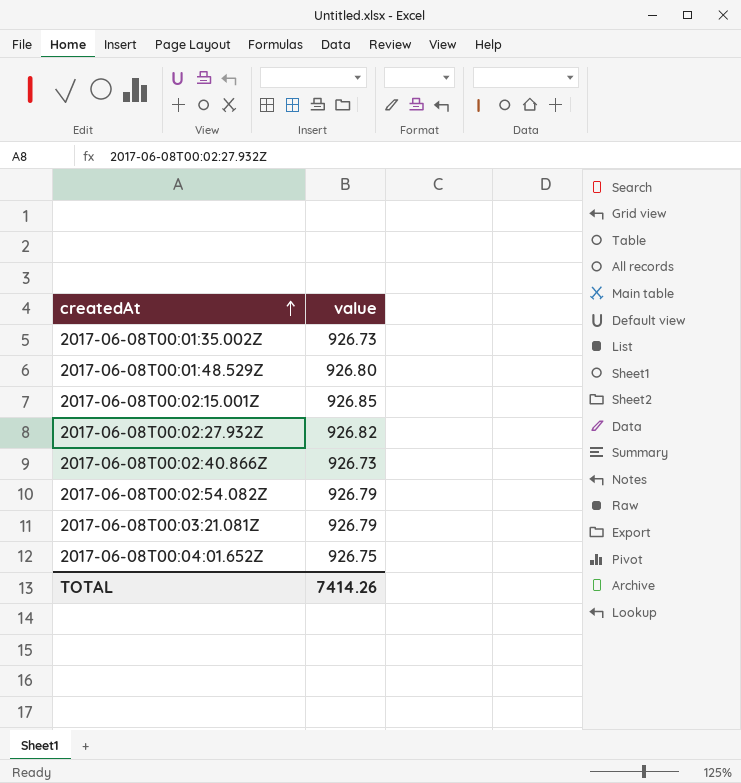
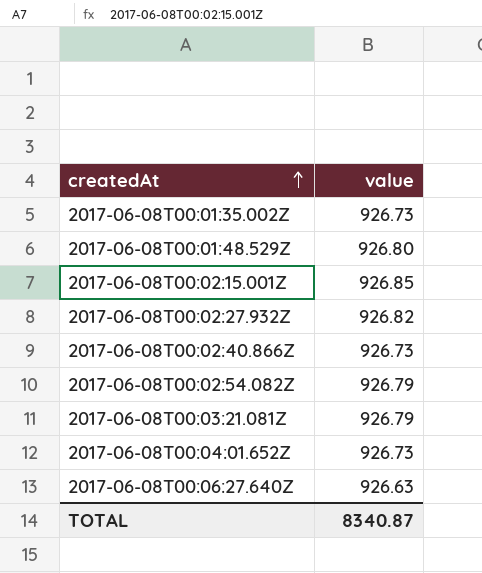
2017-06-08T00:04:01.652Z | value: 926.75 -> 926.73
row 2017-06-08T00:06:27.640Z: none -> 926.63
TOTAL | value: 7414.26 -> 8340.87

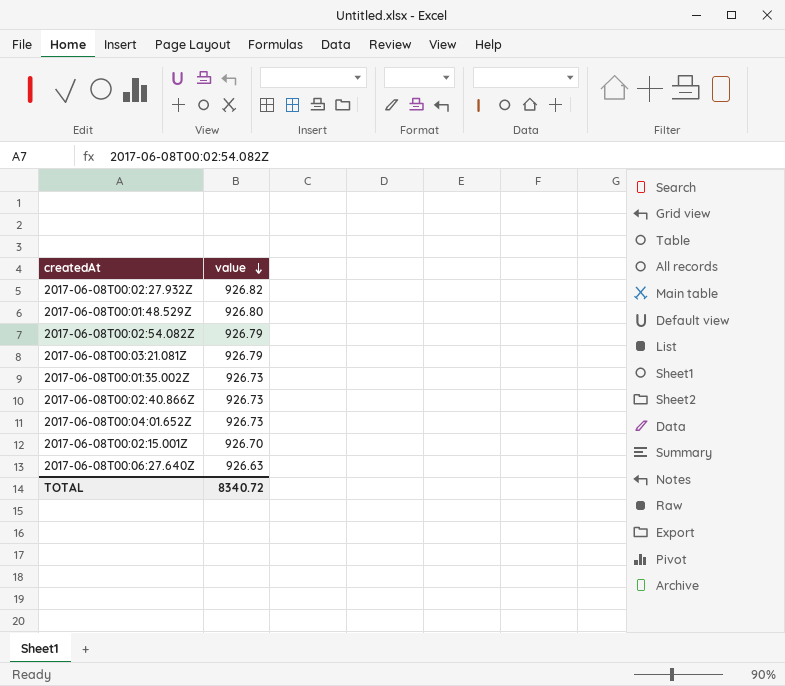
row order: createdAt ascending -> value descending
2017-06-08T00:02:15.001Z | value: 926.85 -> 926.70
TOTAL | value: 8340.87 -> 8340.72

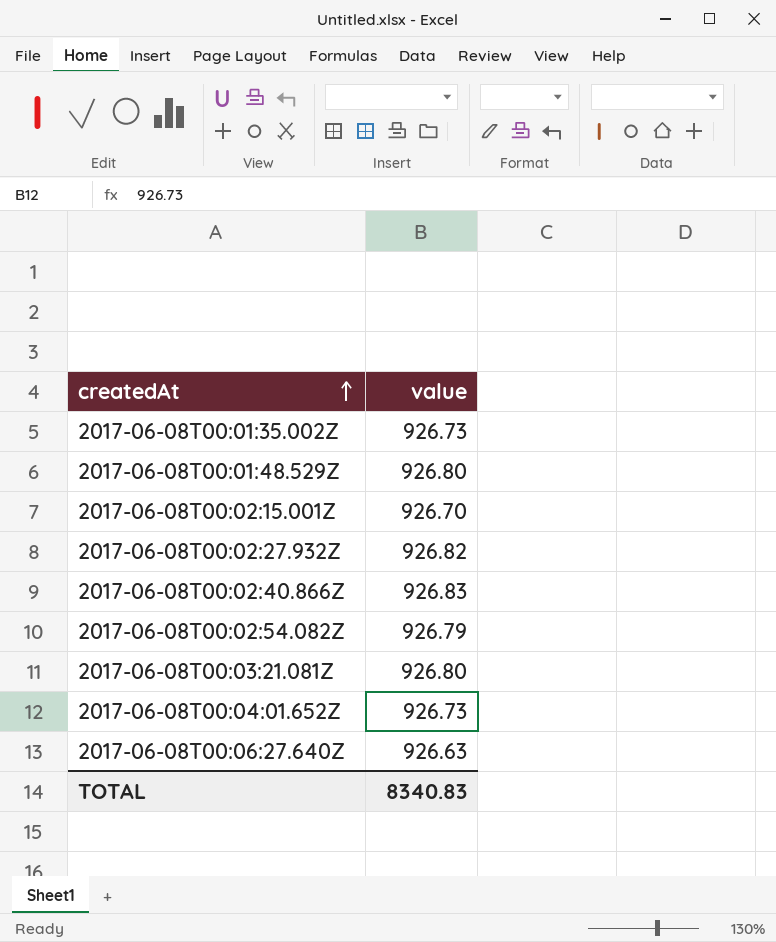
row order: value descending -> createdAt ascending
2017-06-08T00:02:40.866Z | value: 926.73 -> 926.83
2017-06-08T00:03:21.081Z | value: 926.79 -> 926.80
TOTAL | value: 8340.72 -> 8340.83

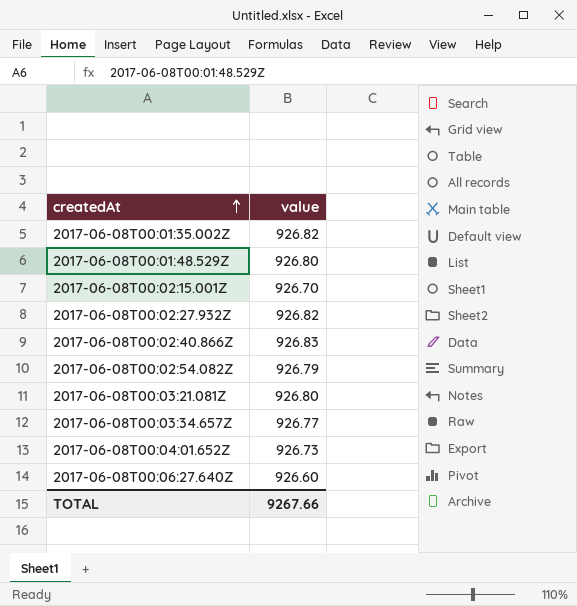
2017-06-08T00:01:35.002Z | value: 926.73 -> 926.82
row 2017-06-08T00:03:34.657Z: none -> 926.77
2017-06-08T00:06:27.640Z | value: 926.63 -> 926.60
TOTAL | value: 8340.83 -> 9267.66

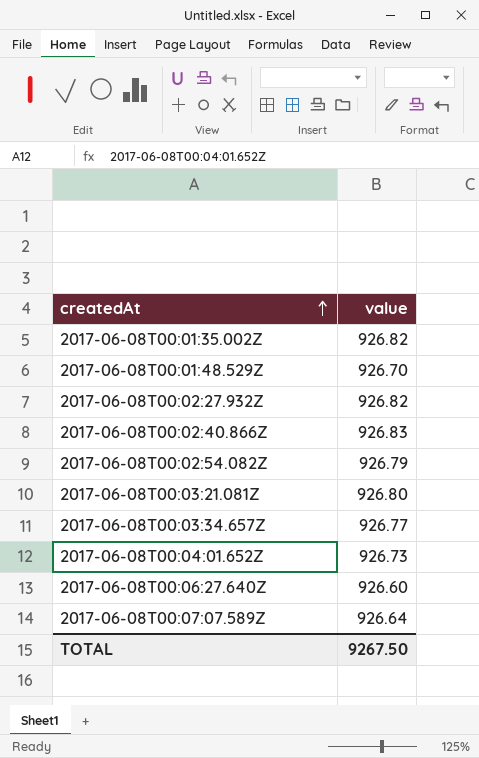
row 2017-06-08T00:02:15.001Z: 926.70 -> none
2017-06-08T00:01:48.529Z | value: 926.80 -> 926.70
row 2017-06-08T00:07:07.589Z: none -> 926.64
TOTAL | value: 9267.66 -> 9267.50

